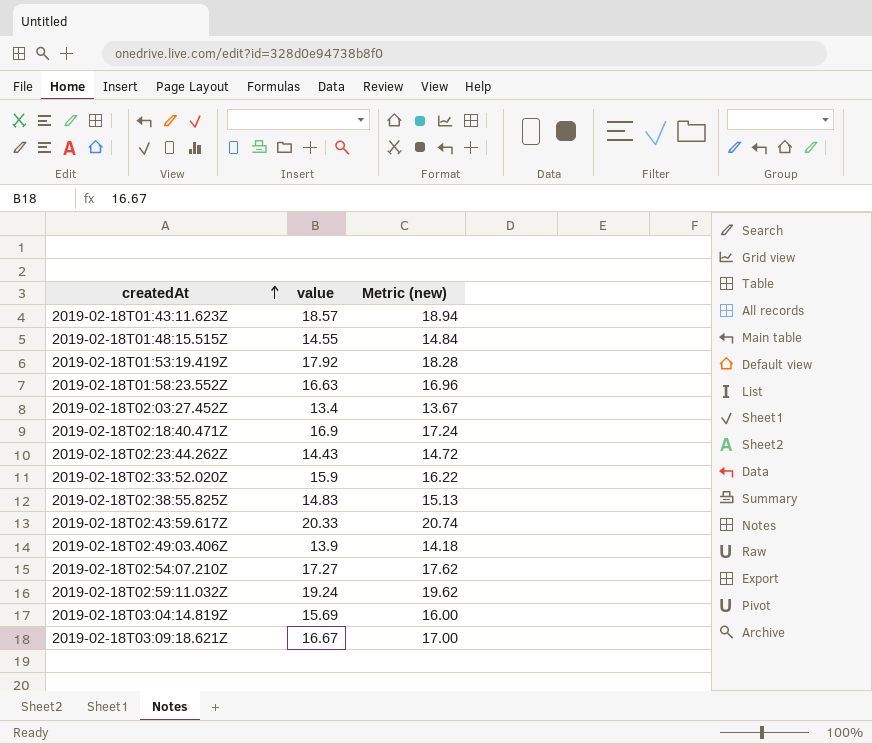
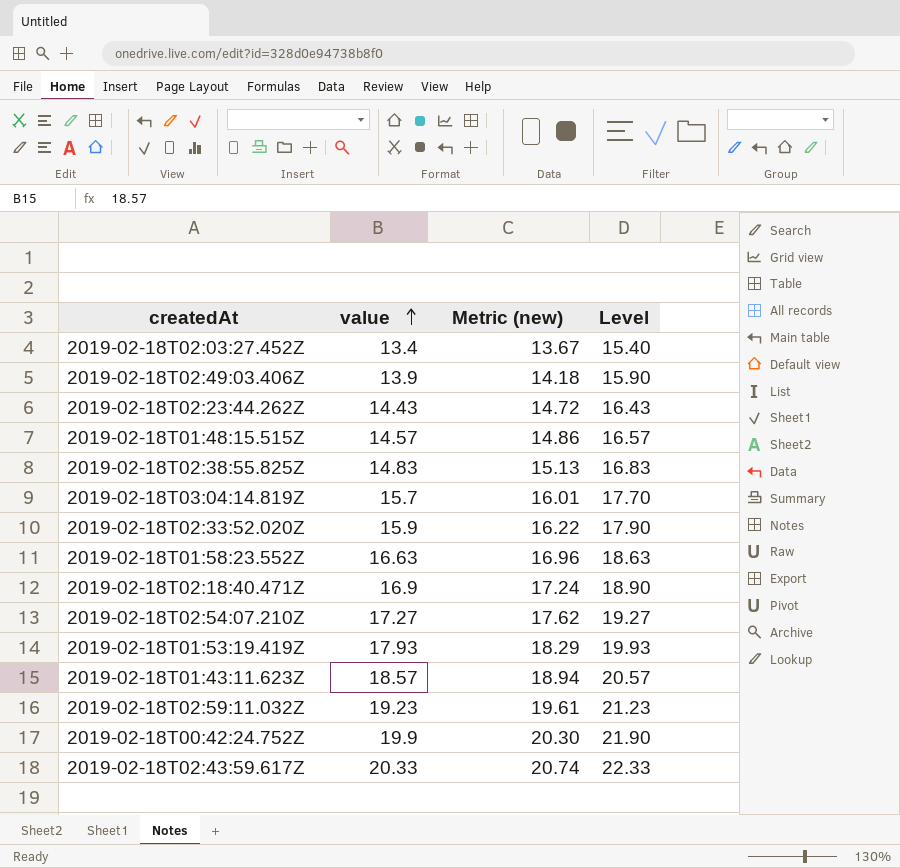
row order: createdAt ascending -> value ascending
column Level | formula: none -> [value] + 2
row 2019-02-18T03:09:18.621Z: 16.67 | 17.00 -> none
2019-02-18T01:48:15.515Z | value: 14.55 -> 14.57
2019-02-18T01:48:15.515Z | Metric (new): 14.84 -> 14.86
2019-02-18T03:04:14.819Z | value: 15.69 -> 15.7
2019-02-18T03:04:14.819Z | Metric (new): 16.00 -> 16.01
2019-02-18T01:53:19.419Z | value: 17.92 -> 17.93
2019-02-18T01:53:19.419Z | Metric (new): 18.28 -> 18.29
2019-02-18T02:59:11.032Z | value: 19.24 -> 19.23
2019-02-18T02:59:11.032Z | Metric (new): 19.62 -> 19.61
row 2019-02-18T00:42:24.752Z: none -> 19.9 | 20.30 | 21.90

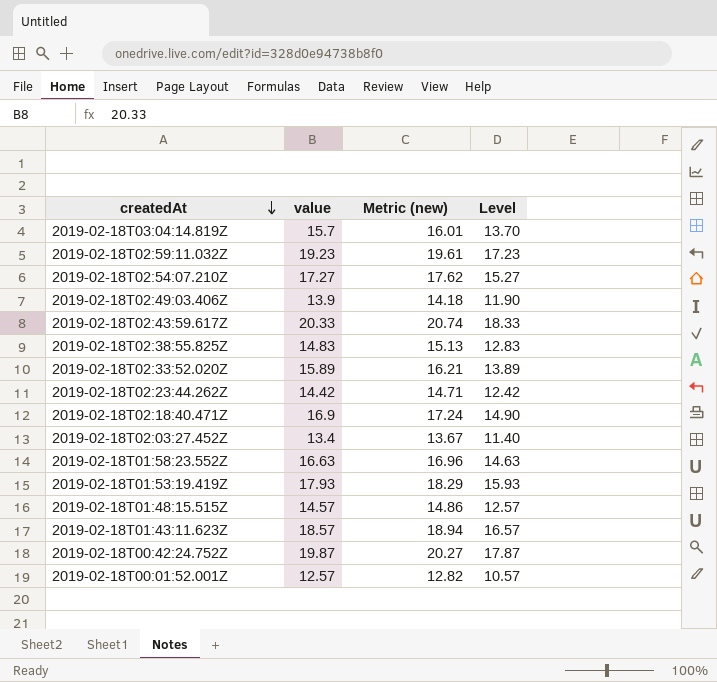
row order: value ascending -> createdAt descending
column Level | formula: [value] + 2 -> [value] - 2
2019-02-18T02:33:52.020Z | value: 15.9 -> 15.89
2019-02-18T02:33:52.020Z | Metric (new): 16.22 -> 16.21
2019-02-18T02:23:44.262Z | value: 14.43 -> 14.42
2019-02-18T02:23:44.262Z | Metric (new): 14.72 -> 14.71
2019-02-18T00:42:24.752Z | value: 19.9 -> 19.87
2019-02-18T00:42:24.752Z | Metric (new): 20.30 -> 20.27
row 2019-02-18T00:01:52.001Z: none -> 12.57 | 12.82 | 10.57

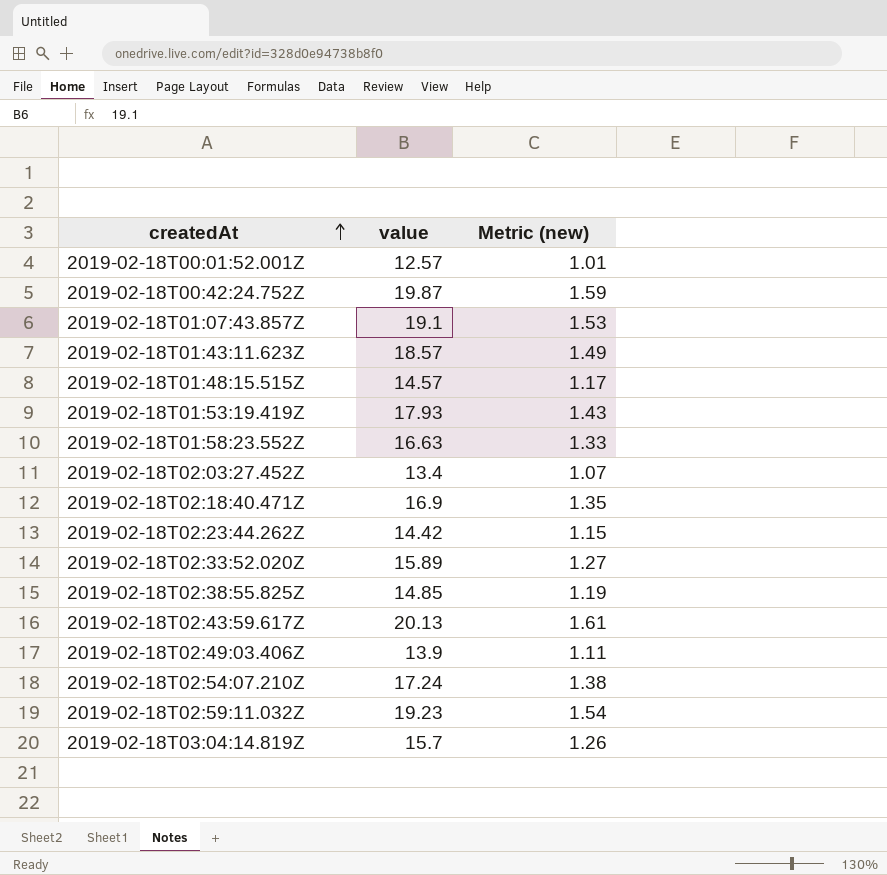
row order: createdAt descending -> createdAt ascending
column Level | formula: [value] - 2 -> none
column Metric (new) | formula: [value] * 1.02 -> [value] * 0.08
row 2019-02-18T01:07:43.857Z: none -> 19.1 | 1.53
2019-02-18T02:38:55.825Z | value: 14.83 -> 14.85
2019-02-18T02:43:59.617Z | value: 20.33 -> 20.13
2019-02-18T02:54:07.210Z | value: 17.27 -> 17.24

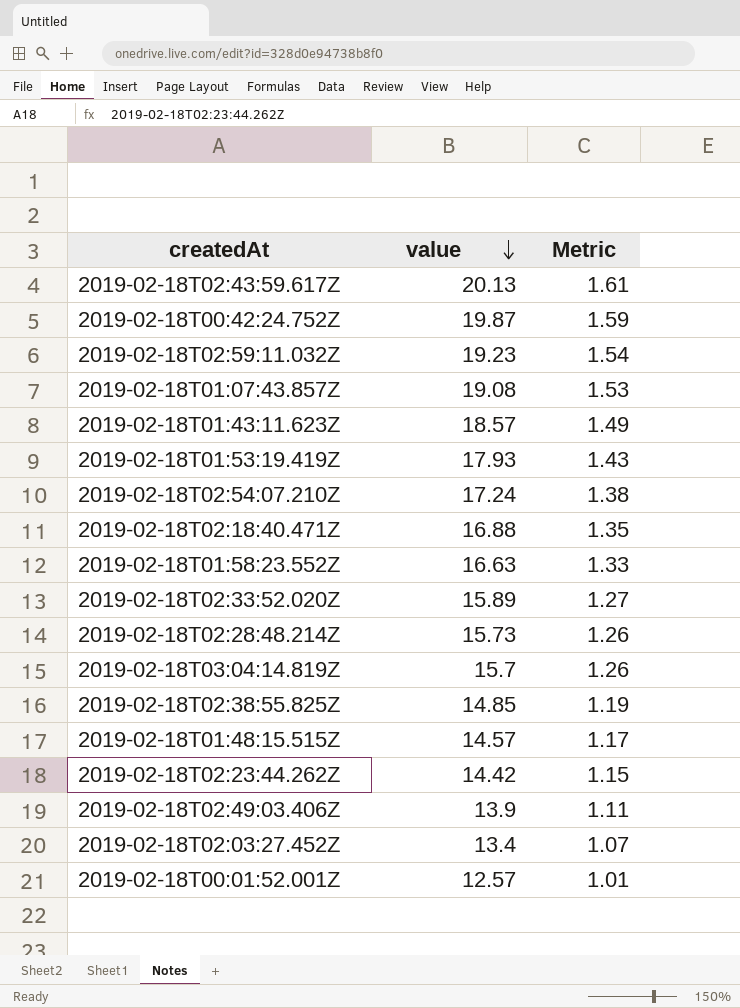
row order: createdAt ascending -> value descending
column name: Metric (new) -> Metric
2019-02-18T01:07:43.857Z | value: 19.1 -> 19.08
2019-02-18T02:18:40.471Z | value: 16.9 -> 16.88
row 2019-02-18T02:28:48.214Z: none -> 15.73 | 1.26

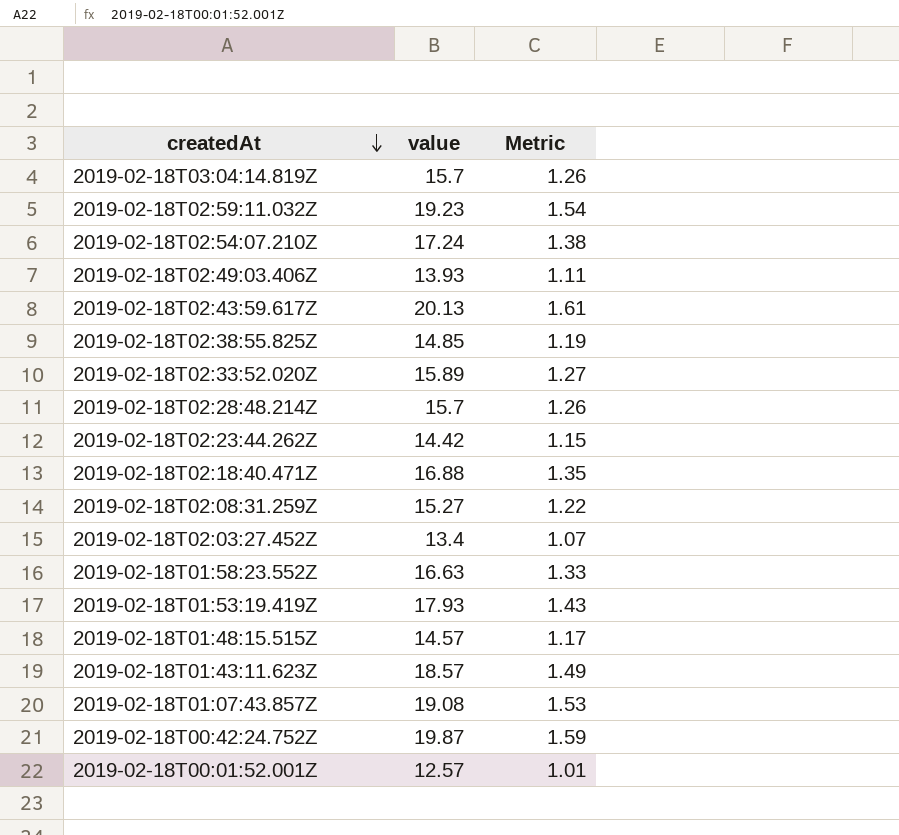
row order: value descending -> createdAt descending
2019-02-18T02:49:03.406Z | value: 13.9 -> 13.93
2019-02-18T02:28:48.214Z | value: 15.73 -> 15.7
row 2019-02-18T02:08:31.259Z: none -> 15.27 | 1.22

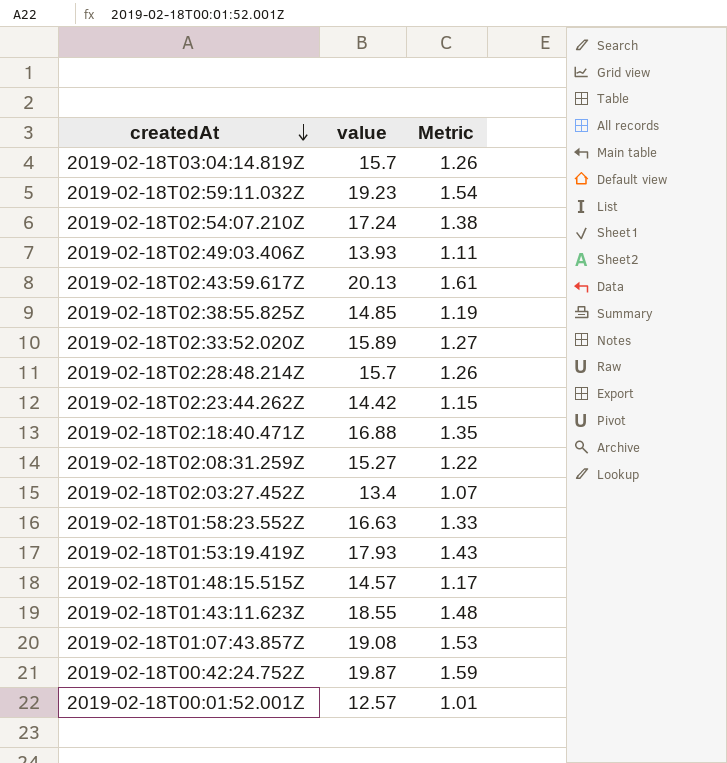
2019-02-18T01:43:11.623Z | value: 18.57 -> 18.55
2019-02-18T01:43:11.623Z | Metric: 1.49 -> 1.48

